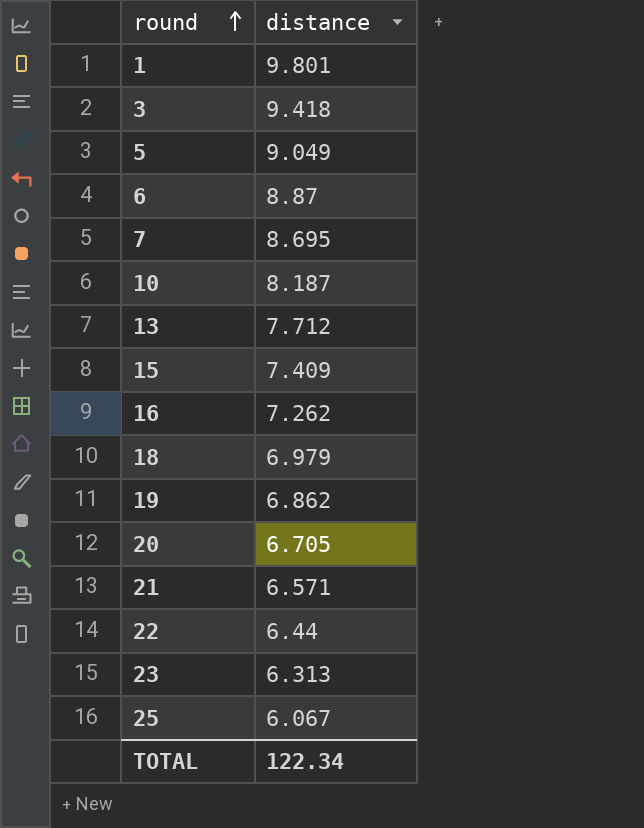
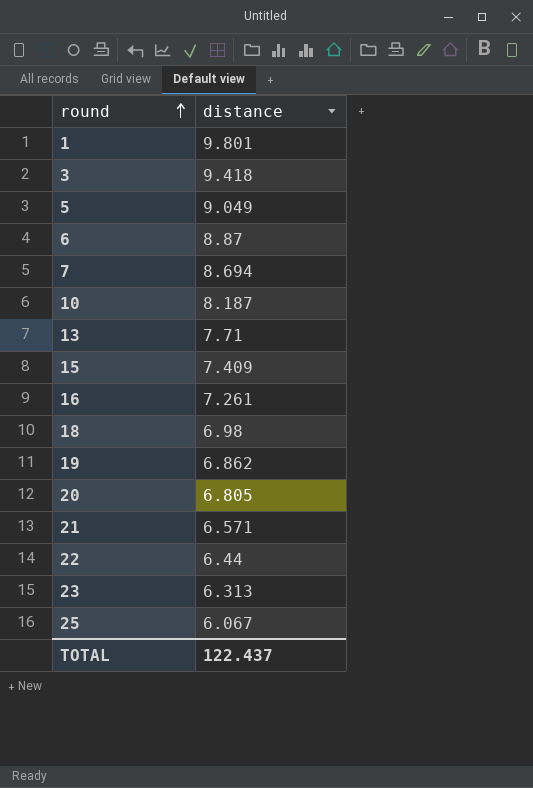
7 | distance: 8.695 -> 8.694
13 | distance: 7.712 -> 7.71
16 | distance: 7.262 -> 7.261
18 | distance: 6.979 -> 6.98
20 | distance: 6.705 -> 6.805
TOTAL | distance: 122.34 -> 122.437

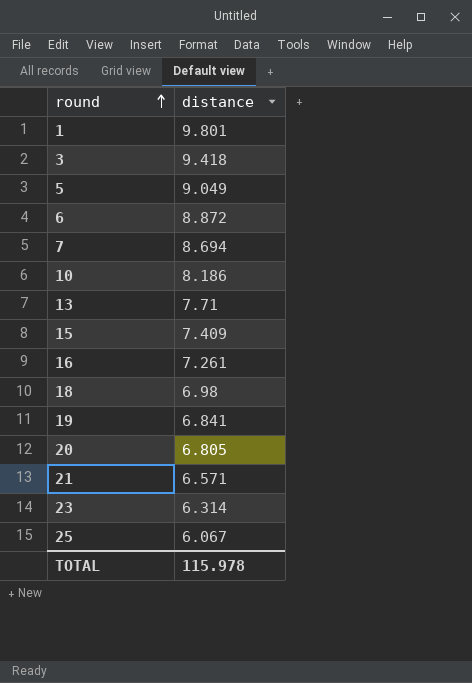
row 22: 6.44 -> none
6 | distance: 8.87 -> 8.872
10 | distance: 8.187 -> 8.186
19 | distance: 6.862 -> 6.841
23 | distance: 6.313 -> 6.314
TOTAL | distance: 122.437 -> 115.978

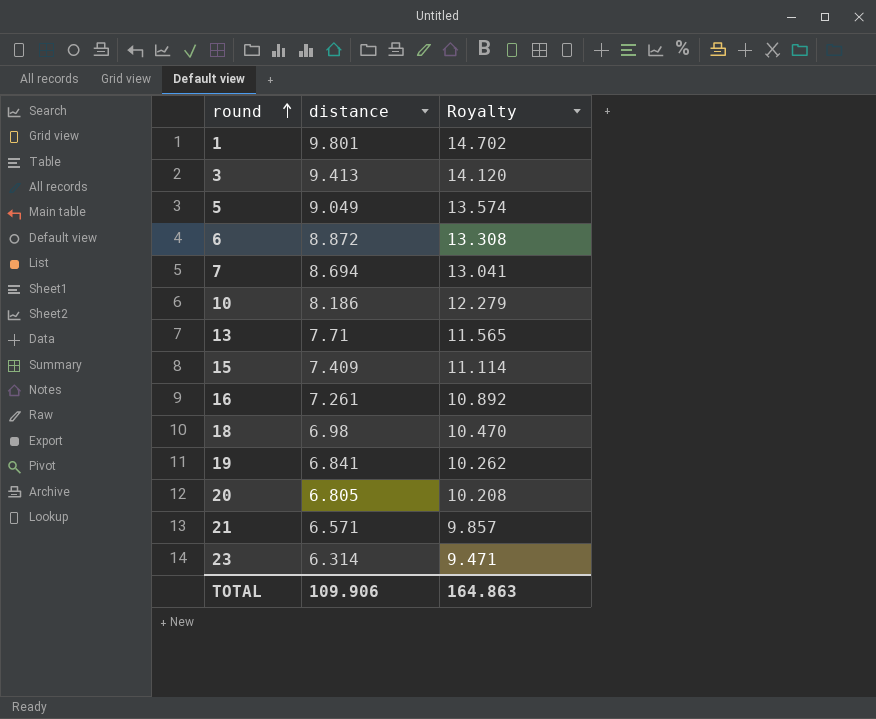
column Royalty | formula: none -> [distance] * 1.5
row 25: 6.067 -> none
3 | distance: 9.418 -> 9.413
TOTAL | distance: 115.978 -> 109.906

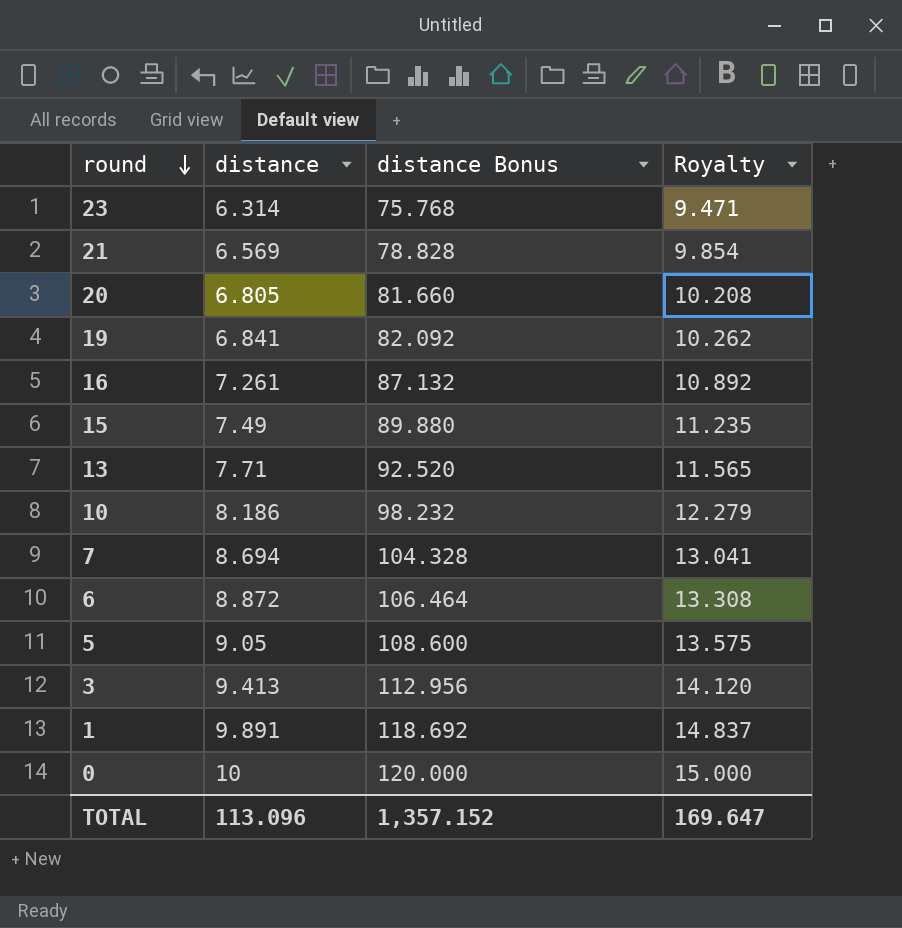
row order: round ascending -> round descending
column distance Bonus | formula: none -> [distance] * 12
row 18: 6.98 | 10.470 -> none
21 | distance: 6.571 -> 6.569
21 | Royalty: 9.857 -> 9.854
15 | distance: 7.409 -> 7.49
15 | Royalty: 11.114 -> 11.235
5 | distance: 9.049 -> 9.05
5 | Royalty: 13.574 -> 13.575
1 | distance: 9.801 -> 9.891
1 | Royalty: 14.702 -> 14.837
row 0: none -> 10 | 120.000 | 15.000
TOTAL | distance: 109.906 -> 113.096
TOTAL | Royalty: 164.863 -> 169.647

